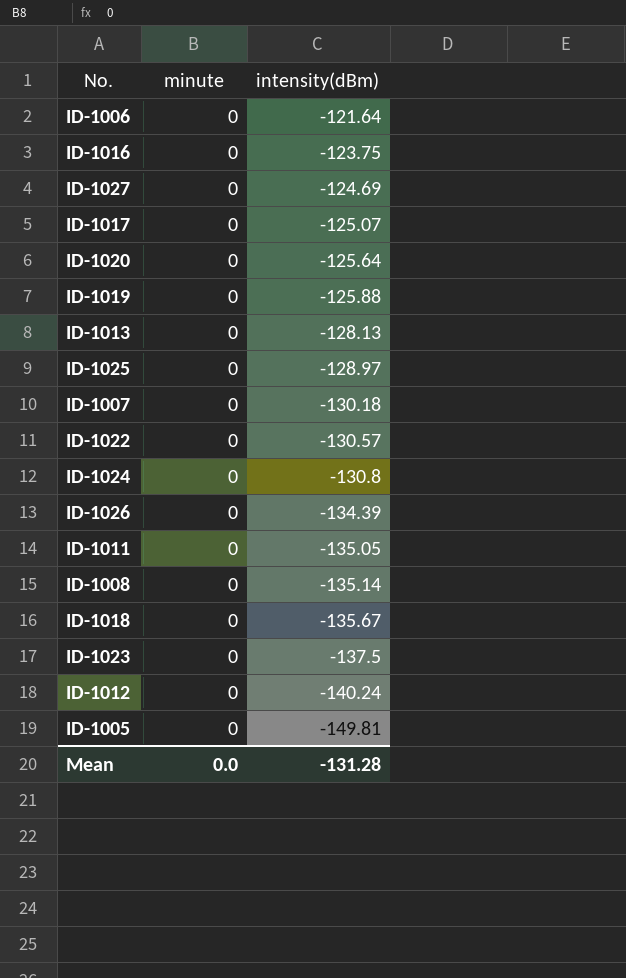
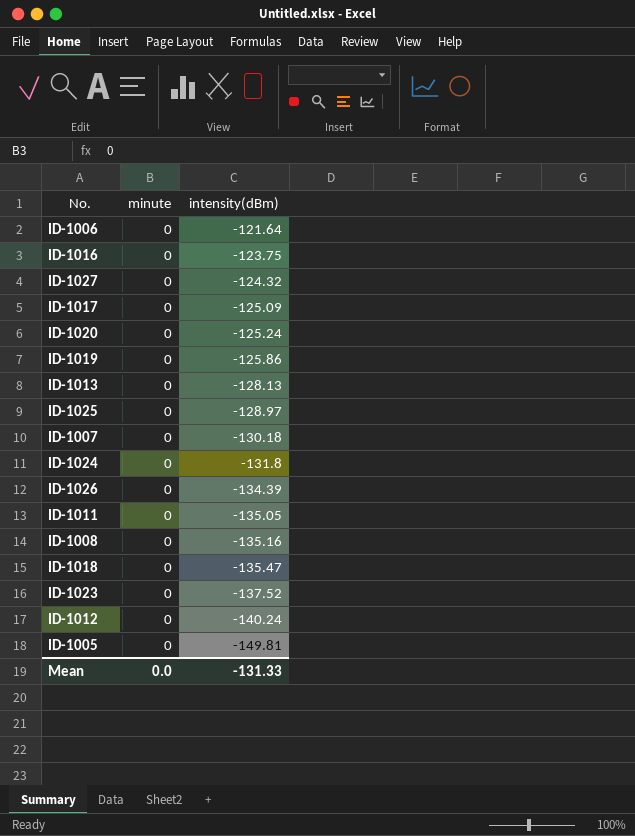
row ID-1022: 0 | -130.57 -> none
ID-1027 | intensity(dBm): -124.69 -> -124.32
ID-1017 | intensity(dBm): -125.07 -> -125.09
ID-1020 | intensity(dBm): -125.64 -> -125.24
ID-1019 | intensity(dBm): -125.88 -> -125.86
ID-1024 | intensity(dBm): -130.8 -> -131.8
ID-1008 | intensity(dBm): -135.14 -> -135.16
ID-1018 | intensity(dBm): -135.67 -> -135.47
ID-1023 | intensity(dBm): -137.5 -> -137.52
Mean | intensity(dBm): -131.28 -> -131.33

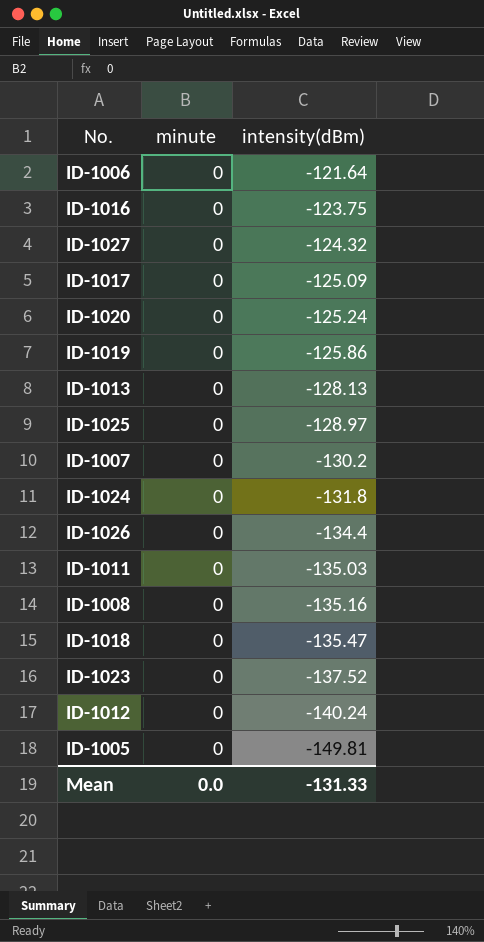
ID-1007 | intensity(dBm): -130.18 -> -130.2
ID-1026 | intensity(dBm): -134.39 -> -134.4
ID-1011 | intensity(dBm): -135.05 -> -135.03

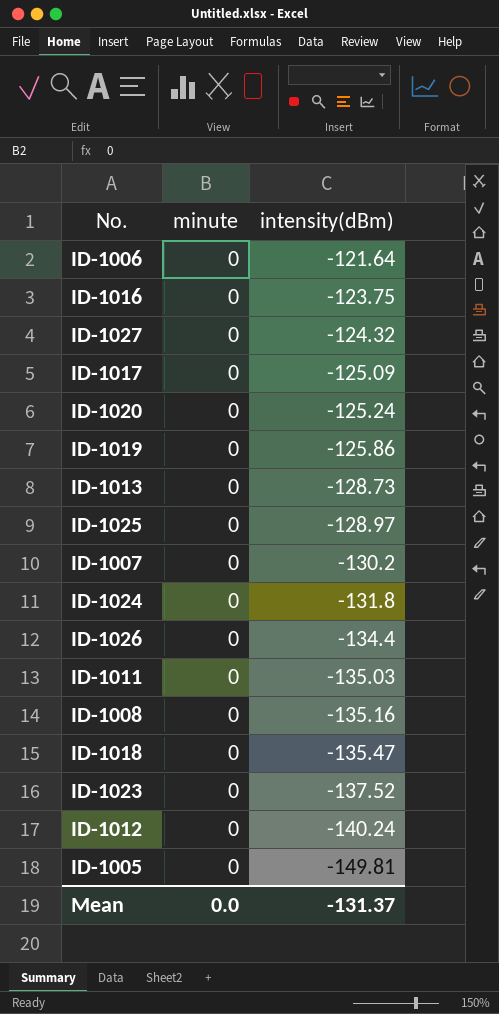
ID-1013 | intensity(dBm): -128.13 -> -128.73
Mean | intensity(dBm): -131.33 -> -131.37

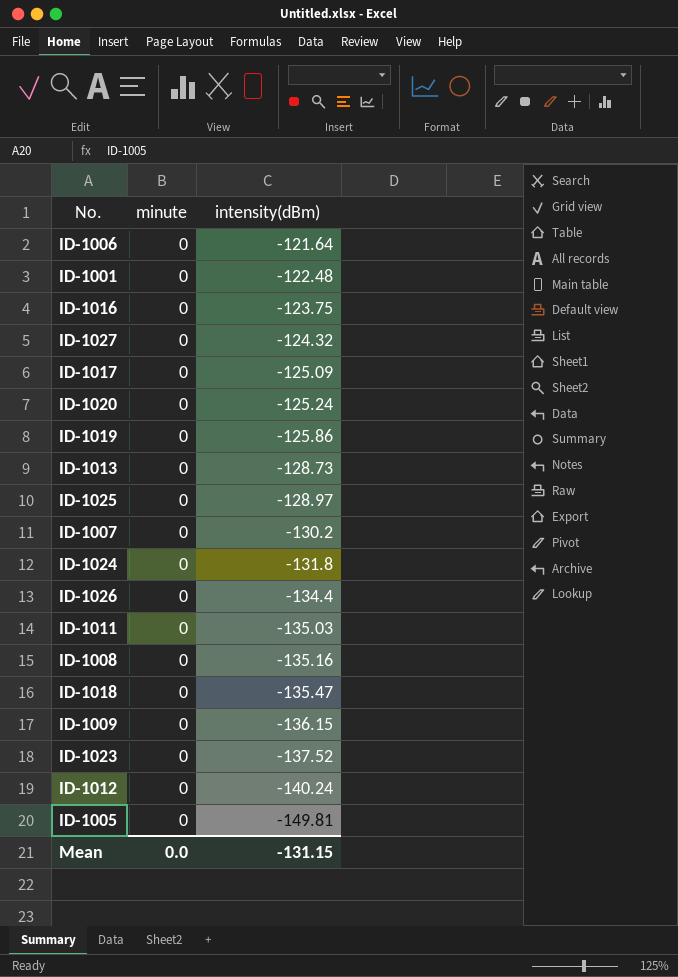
row ID-1001: none -> 0 | -122.48
row ID-1009: none -> 0 | -136.15
Mean | intensity(dBm): -131.37 -> -131.15

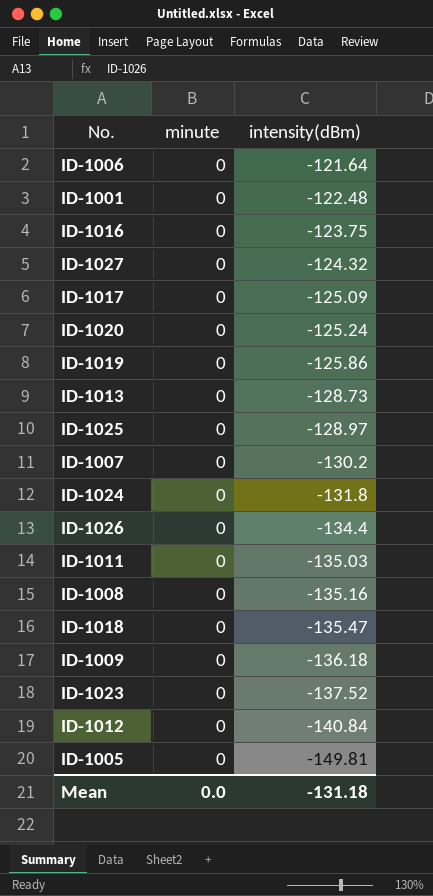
ID-1009 | intensity(dBm): -136.15 -> -136.18
ID-1012 | intensity(dBm): -140.24 -> -140.84
Mean | intensity(dBm): -131.15 -> -131.18

